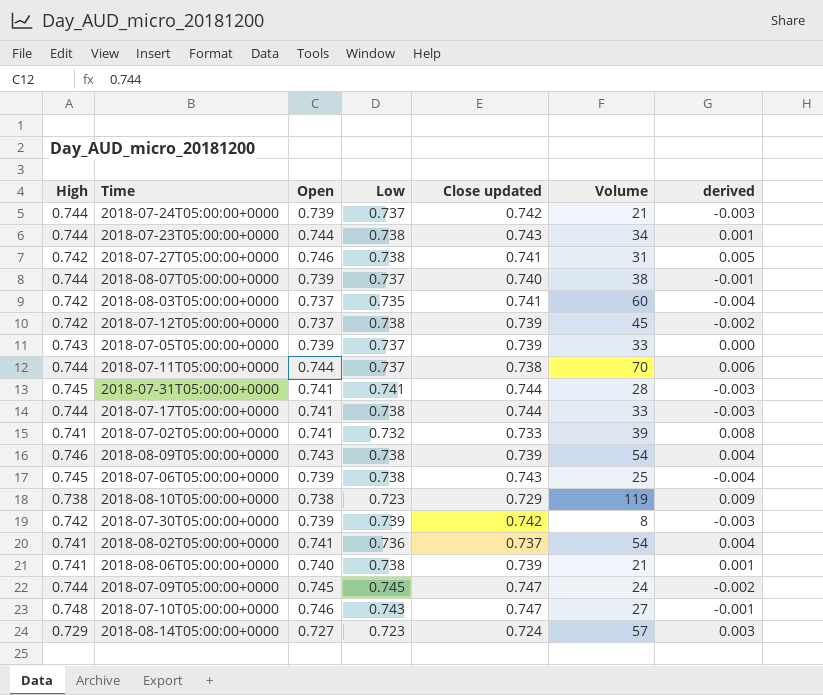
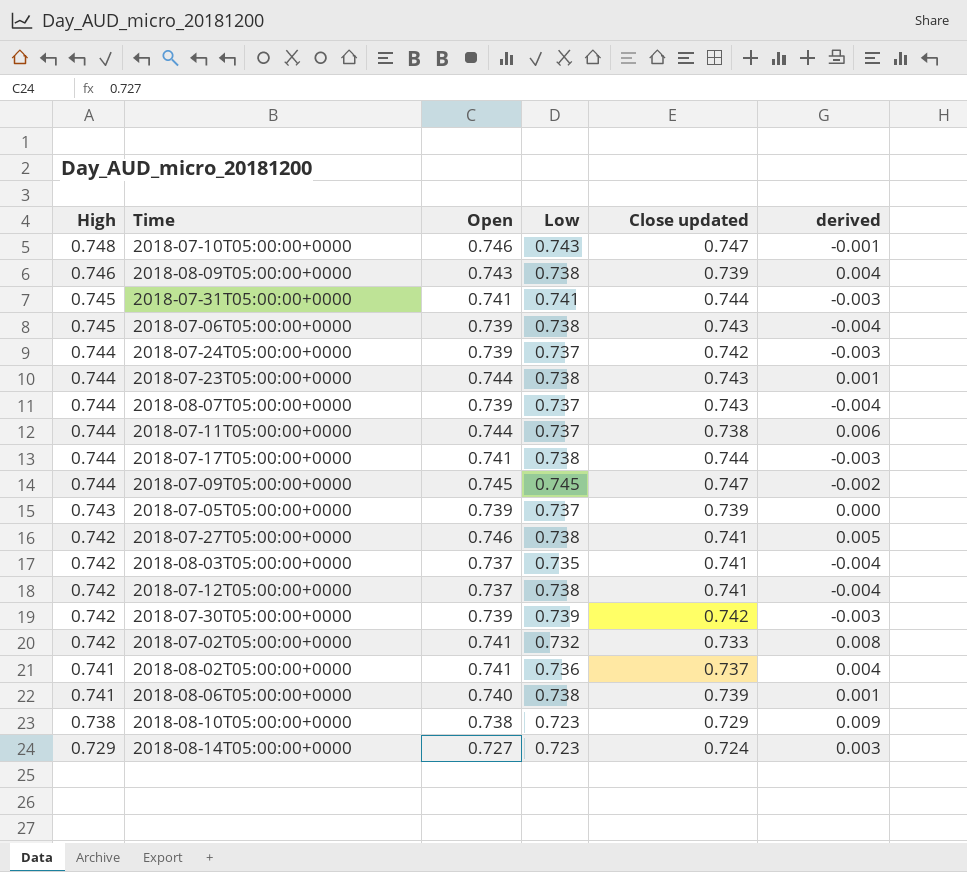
row order: none -> High descending
column Volume | position: 6 -> none
2018-08-07T05:00:00+0000 | Close updated: 0.740 -> 0.743
2018-08-07T05:00:00+0000 | derived: -0.001 -> -0.004
2018-07-12T05:00:00+0000 | Close updated: 0.739 -> 0.741
2018-07-12T05:00:00+0000 | derived: -0.002 -> -0.004
2018-07-02T05:00:00+0000 | High: 0.741 -> 0.742

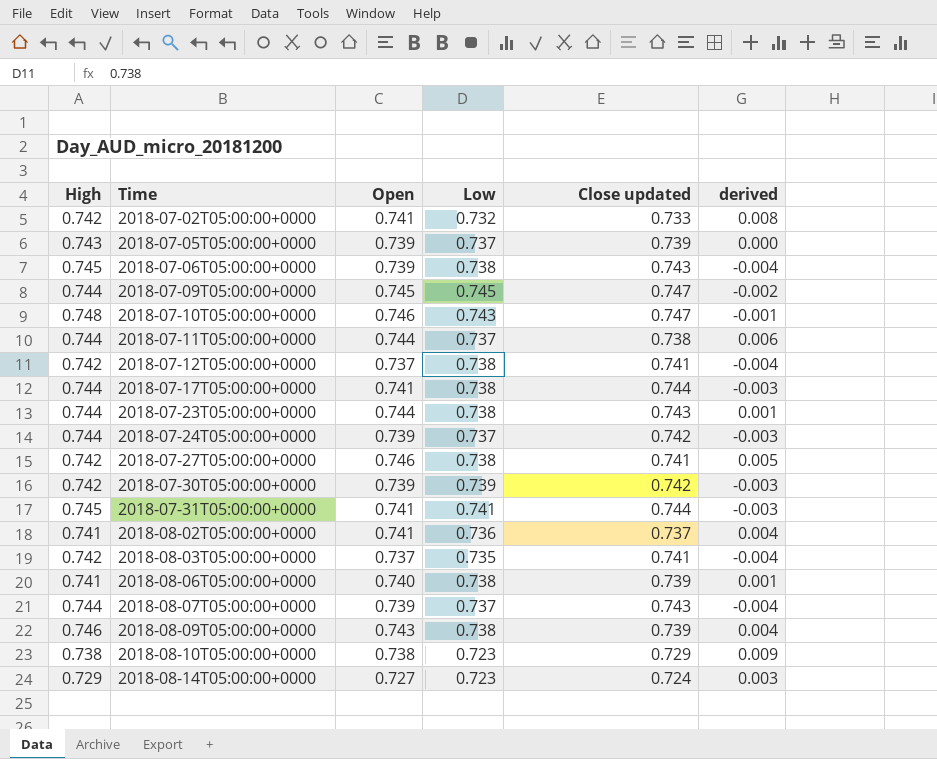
row order: High descending -> Time ascending

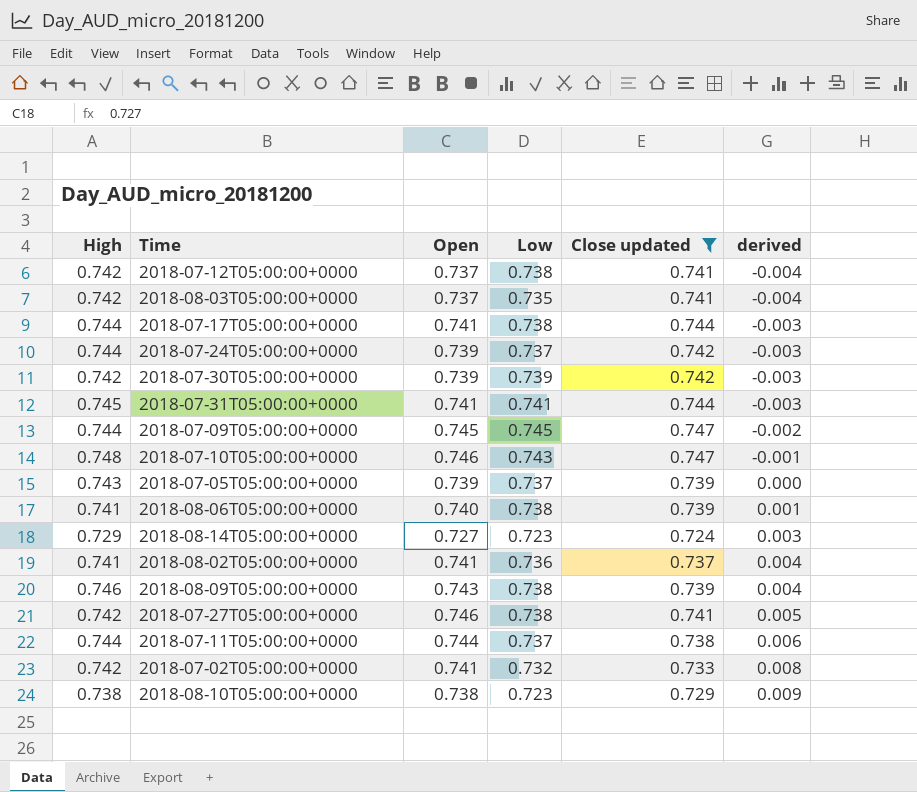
filter: none -> Close updated != 0.743
row order: Time ascending -> derived ascending

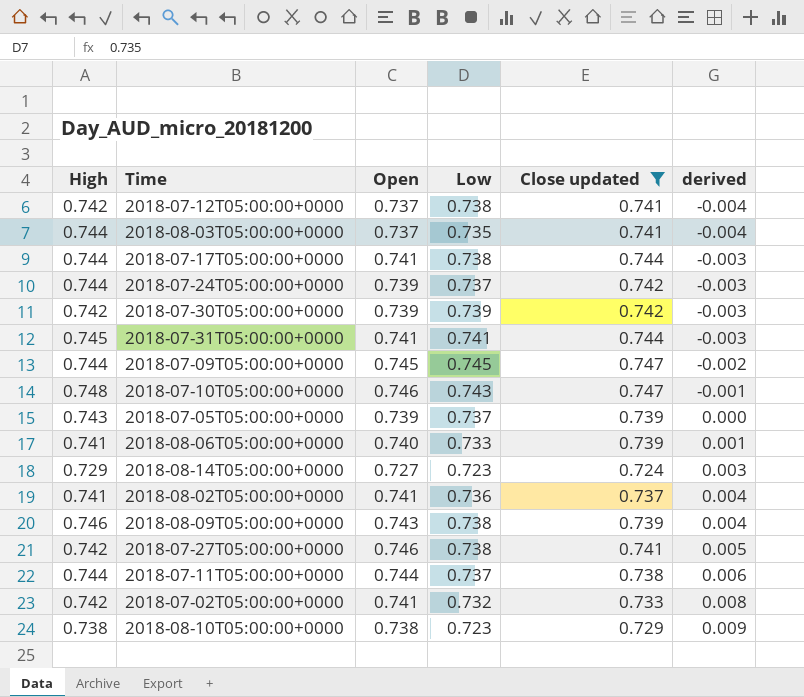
2018-08-03T05:00:00+0000 | High: 0.742 -> 0.744
2018-08-06T05:00:00+0000 | Low: 0.738 -> 0.733

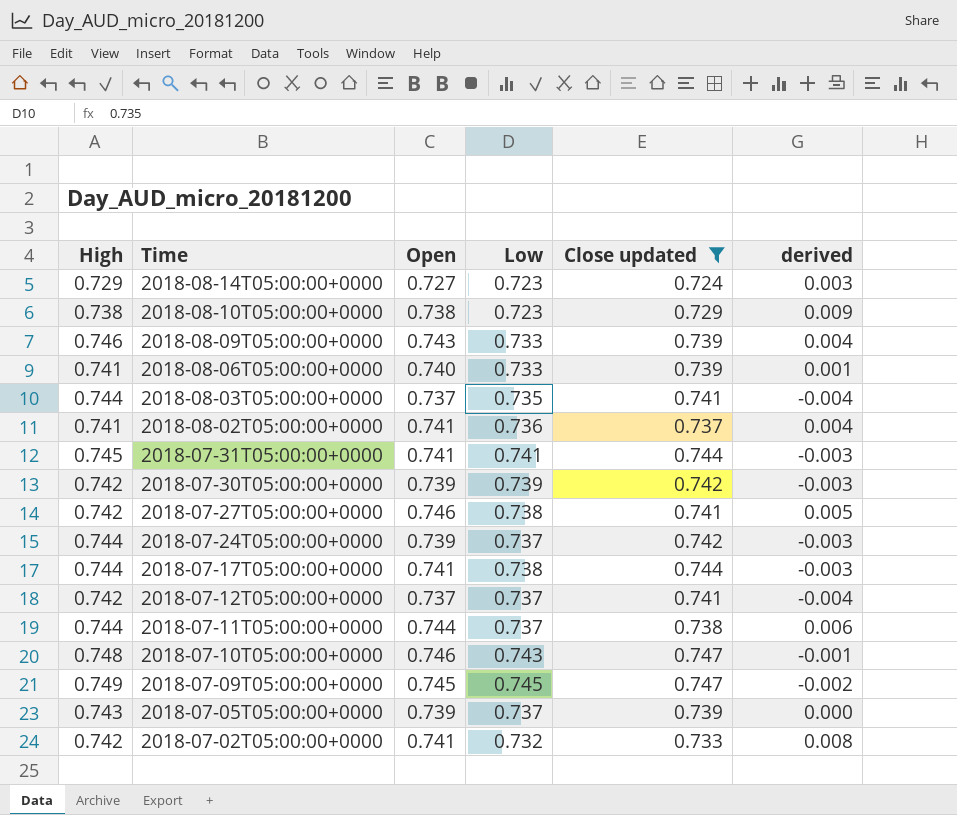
row order: derived ascending -> Time descending
2018-08-09T05:00:00+0000 | Low: 0.738 -> 0.733
2018-07-12T05:00:00+0000 | Low: 0.738 -> 0.737
2018-07-09T05:00:00+0000 | High: 0.744 -> 0.749

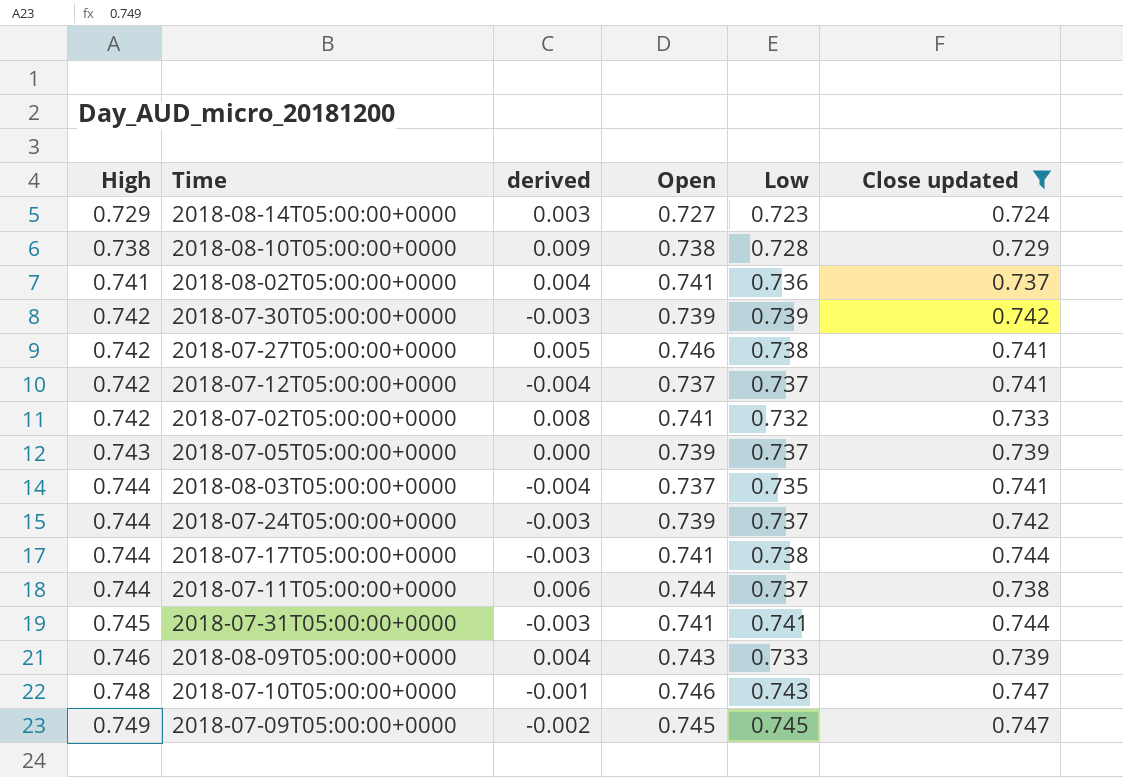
row order: Time descending -> High ascending
column derived | position: 6 -> 3
row 2018-08-06T05:00:00+0000: 0.741 | 0.740 | 0.733 | 0.739 | 0.001 -> none
2018-08-10T05:00:00+0000 | Low: 0.723 -> 0.728

